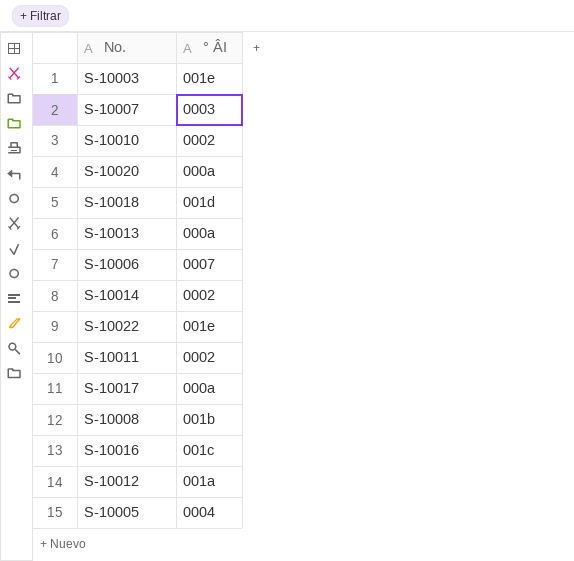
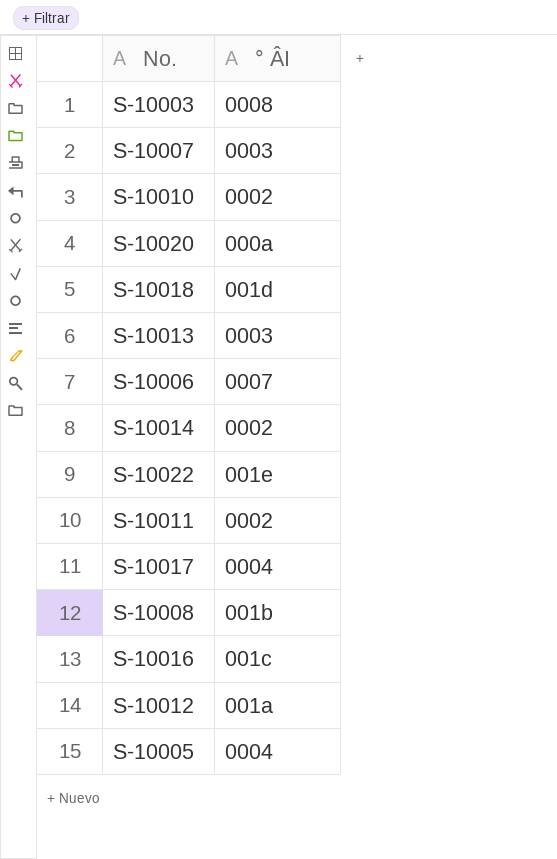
S-10003 | ° ÂI: 001e -> 0008
S-10013 | ° ÂI: 000a -> 0003
S-10017 | ° ÂI: 000a -> 0004

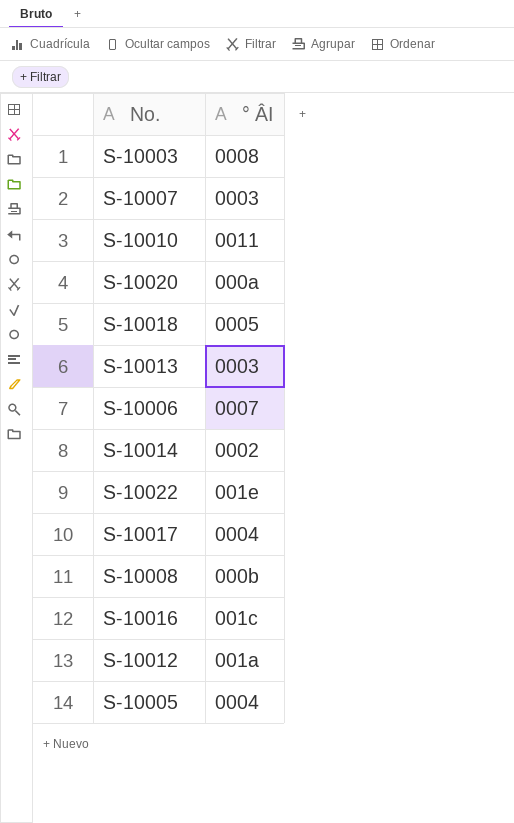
row S-10011: 0002 -> none
S-10010 | ° ÂI: 0002 -> 0011
S-10018 | ° ÂI: 001d -> 0005
S-10008 | ° ÂI: 001b -> 000b

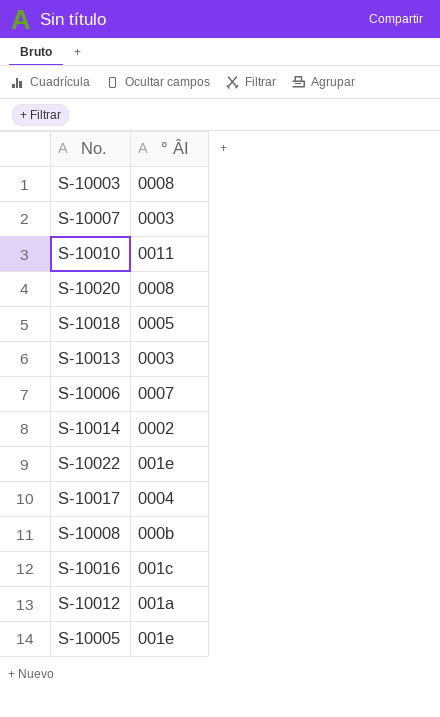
S-10020 | ° ÂI: 000a -> 0008
S-10005 | ° ÂI: 0004 -> 001e

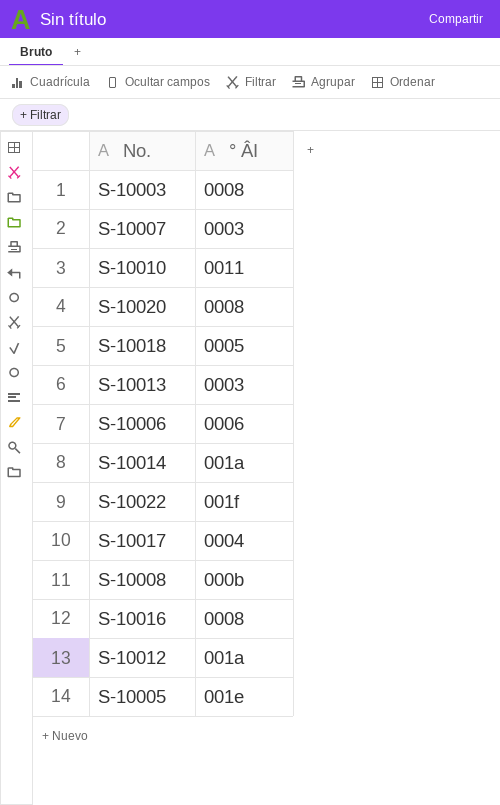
S-10006 | ° ÂI: 0007 -> 0006
S-10014 | ° ÂI: 0002 -> 001a
S-10022 | ° ÂI: 001e -> 001f
S-10016 | ° ÂI: 001c -> 0008

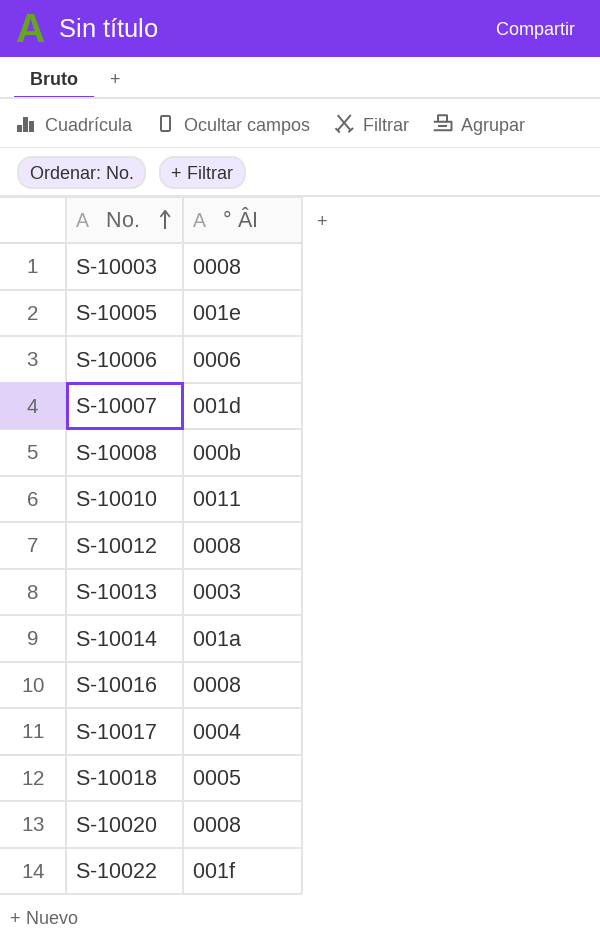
row order: none -> No. ascending
S-10007 | ° ÂI: 0003 -> 001d
S-10012 | ° ÂI: 001a -> 0008

